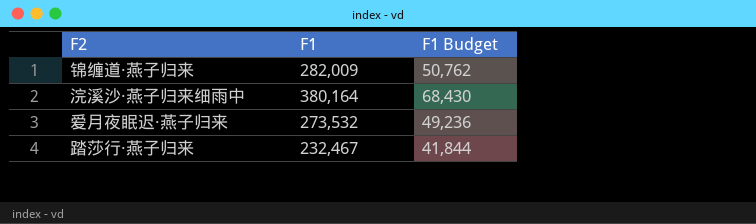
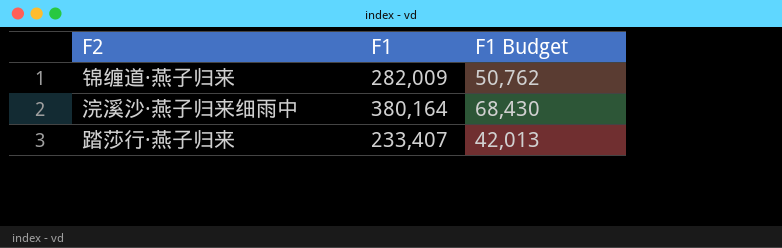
row 爱月夜眠迟·燕子归来: 273,532 | 49,236 -> none
踏莎行·燕子归来 | F1: 232,467 -> 233,407
踏莎行·燕子归来 | F1 Budget: 41,844 -> 42,013

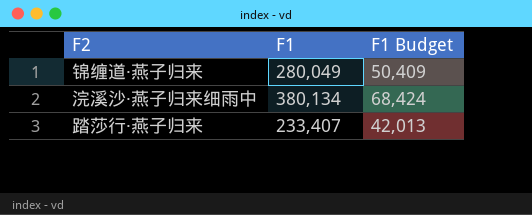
锦缠道·燕子归来 | F1: 282,009 -> 280,049
锦缠道·燕子归来 | F1 Budget: 50,762 -> 50,409
浣溪沙·燕子归来细雨中 | F1: 380,164 -> 380,134
浣溪沙·燕子归来细雨中 | F1 Budget: 68,430 -> 68,424

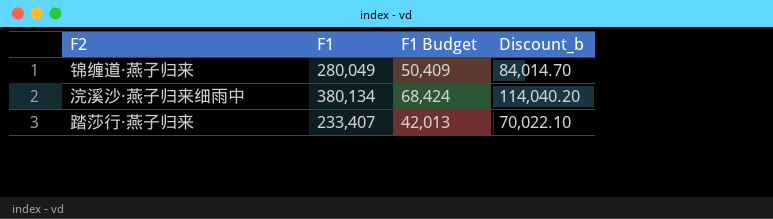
column Discount_b | formula: none -> [F1] * 0.3

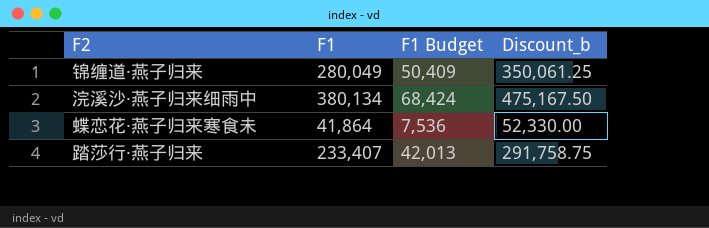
column Discount_b | formula: [F1] * 0.3 -> [F1] * 1.25
row 蝶恋花·燕子归来寒食未: none -> 41,864 | 7,536 | 52,330.00

